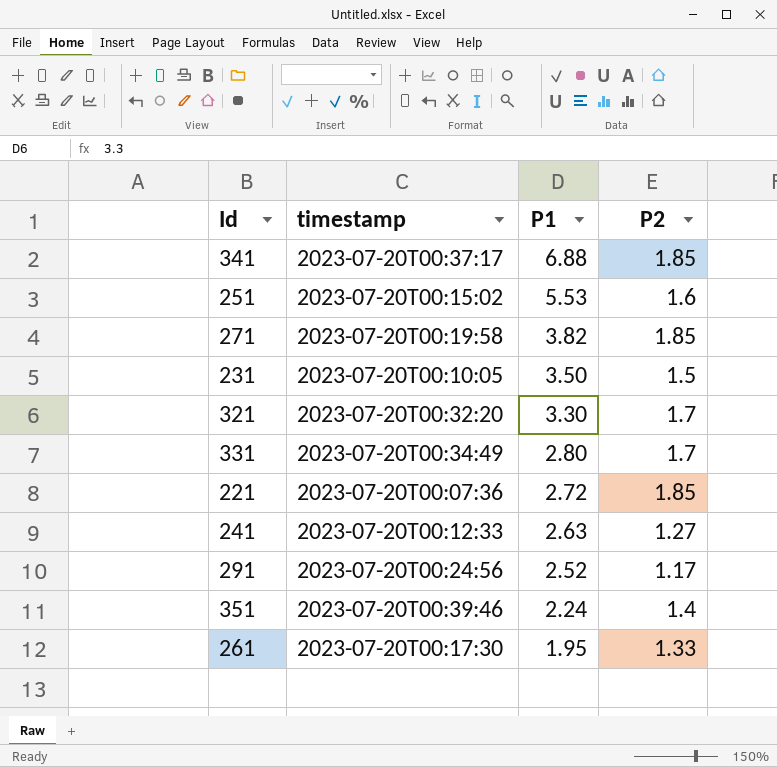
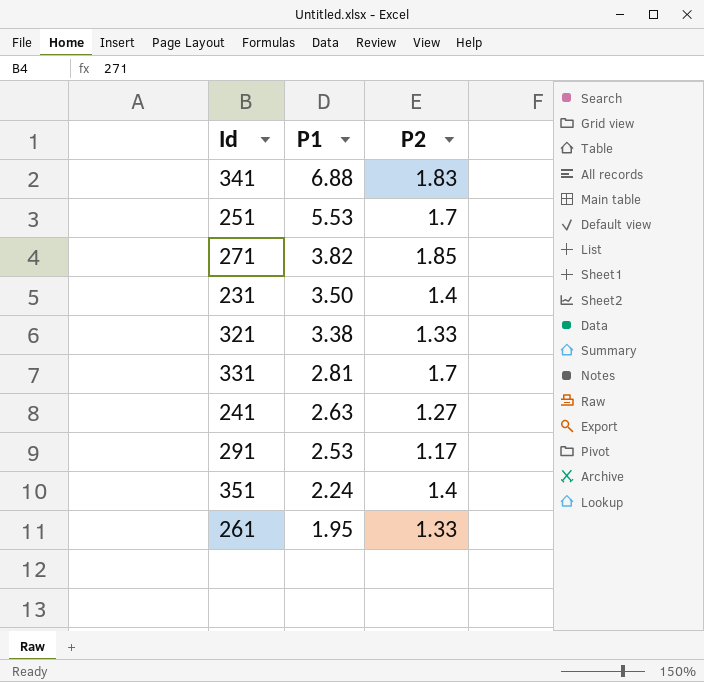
column timestamp | position: 2 -> none
row 221: 2023-07-20T00:07:36 | 2.72 | 1.85 -> none
341 | P2: 1.85 -> 1.83
251 | P2: 1.6 -> 1.7
231 | P2: 1.5 -> 1.4
321 | P1: 3.30 -> 3.38
321 | P2: 1.7 -> 1.33
331 | P1: 2.80 -> 2.81
291 | P1: 2.52 -> 2.53

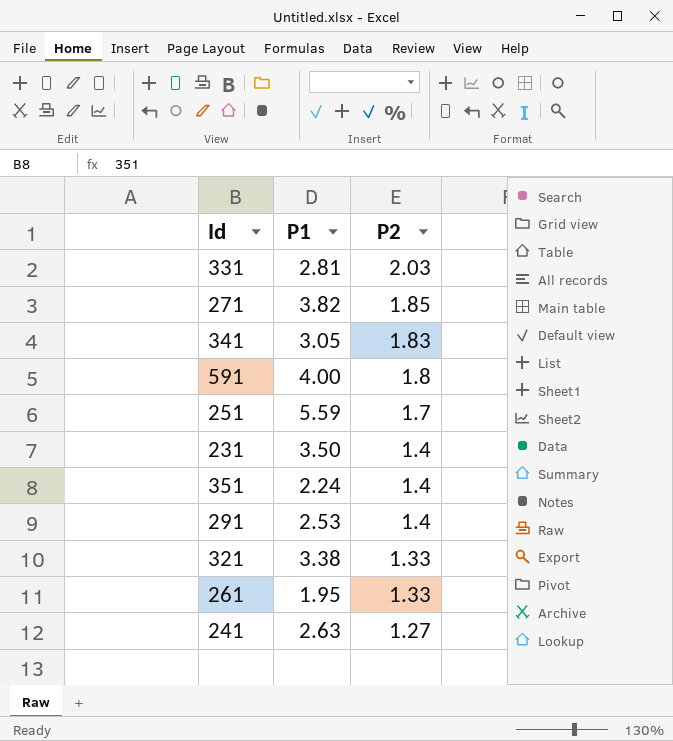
row order: P1 descending -> P2 descending
331 | P2: 1.7 -> 2.03
341 | P1: 6.88 -> 3.05
row 591: none -> 4.00 | 1.8
251 | P1: 5.53 -> 5.59
291 | P2: 1.17 -> 1.4

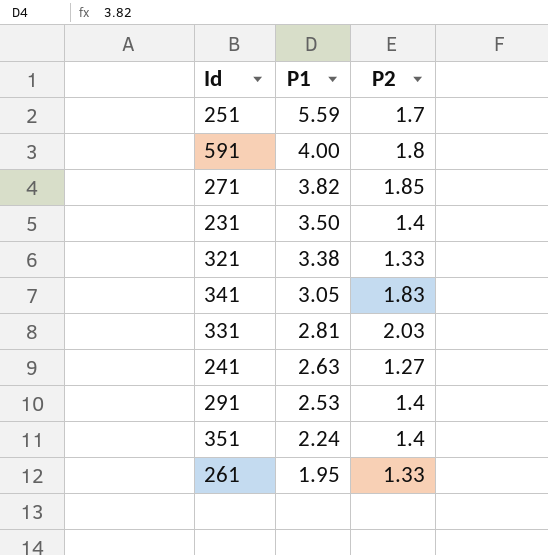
row order: P2 descending -> P1 descending

